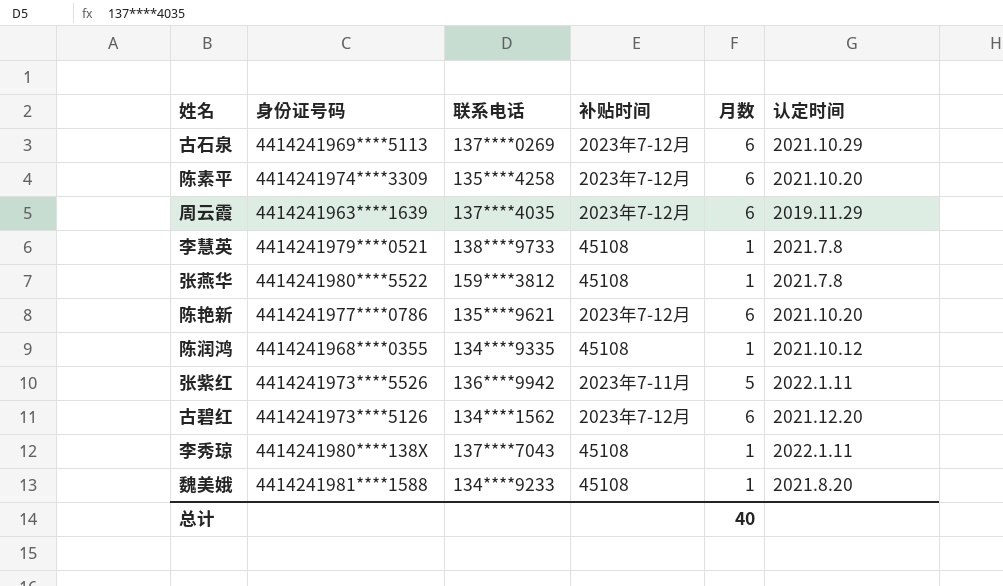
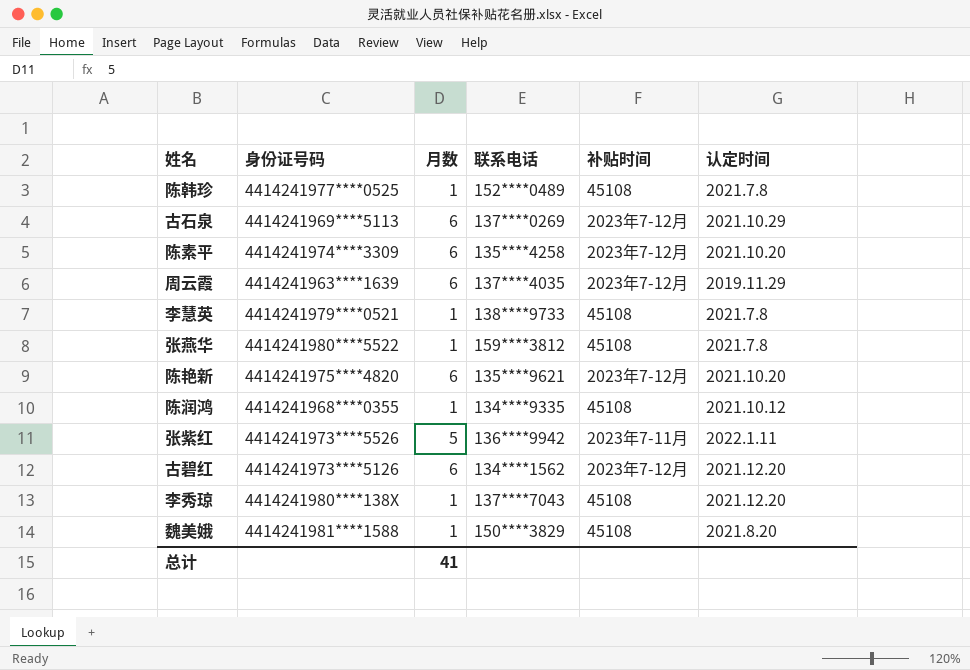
column 月数 | position: 5 -> 3
row 陈韩珍: none -> 4414241977****0525 | 1 | 152****0489 | 45108 | 2021.7.8
陈艳新 | 身份证号码: 4414241977****0786 -> 4414241975****4820
李秀琼 | 认定时间: 2022.1.11 -> 2021.12.20
魏美娥 | 联系电话: 134****9233 -> 150****3829
总计 | 月数: 40 -> 41

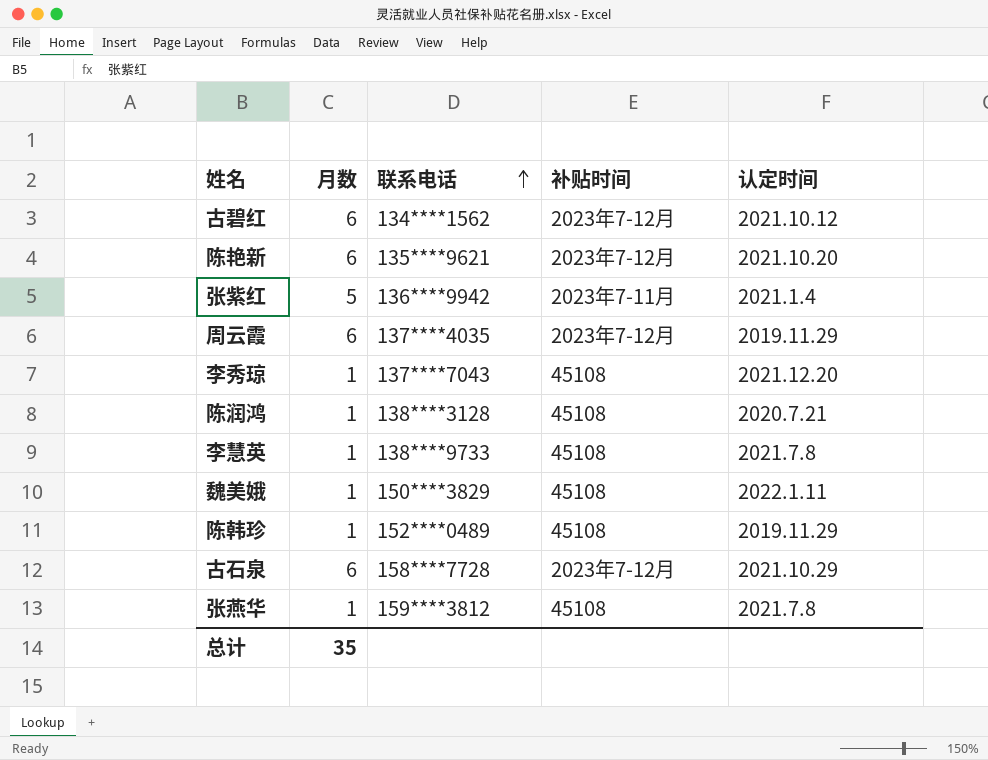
row order: none -> 联系电话 ascending
column 身份证号码 | position: 2 -> none
row 陈素平: 4414241974****3309 | 6 | 135****4258 | 2023年7-12月 | 2021.10.20 -> none
古碧红 | 认定时间: 2021.12.20 -> 2021.10.12
张紫红 | 认定时间: 2022.1.11 -> 2021.1.4
陈润鸿 | 联系电话: 134****9335 -> 138****3128
陈润鸿 | 认定时间: 2021.10.12 -> 2020.7.21
魏美娥 | 认定时间: 2021.8.20 -> 2022.1.11
陈韩珍 | 认定时间: 2021.7.8 -> 2019.11.29
古石泉 | 联系电话: 137****0269 -> 158****7728
总计 | 月数: 41 -> 35

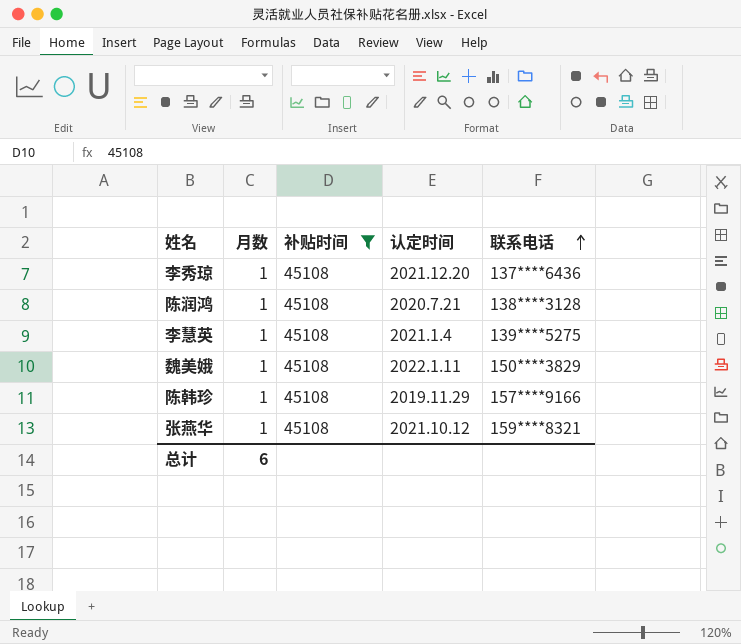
filter: none -> 补贴时间 = 45108
column 联系电话 | position: 3 -> 5
李秀琼 | 联系电话: 137****7043 -> 137****6436
李慧英 | 认定时间: 2021.7.8 -> 2021.1.4
李慧英 | 联系电话: 138****9733 -> 139****5275
陈韩珍 | 联系电话: 152****0489 -> 157****9166
张燕华 | 认定时间: 2021.7.8 -> 2021.10.12
张燕华 | 联系电话: 159****3812 -> 159****8321
总计 | 月数: 35 -> 6

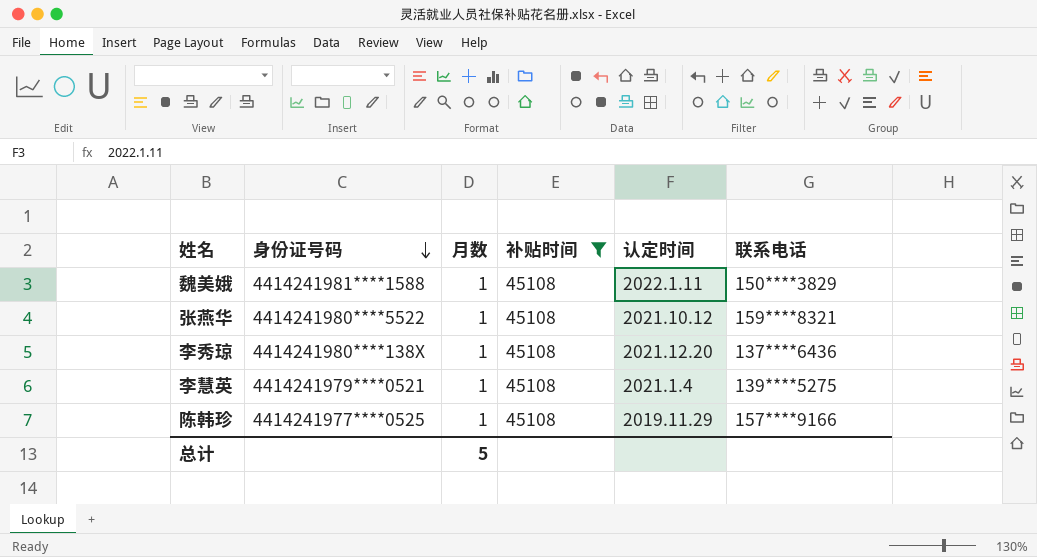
row order: 联系电话 ascending -> 身份证号码 descending
column 身份证号码 | position: none -> 2
row 陈润鸿: 1 | 45108 | 2020.7.21 | 138****3128 -> none
总计 | 月数: 6 -> 5

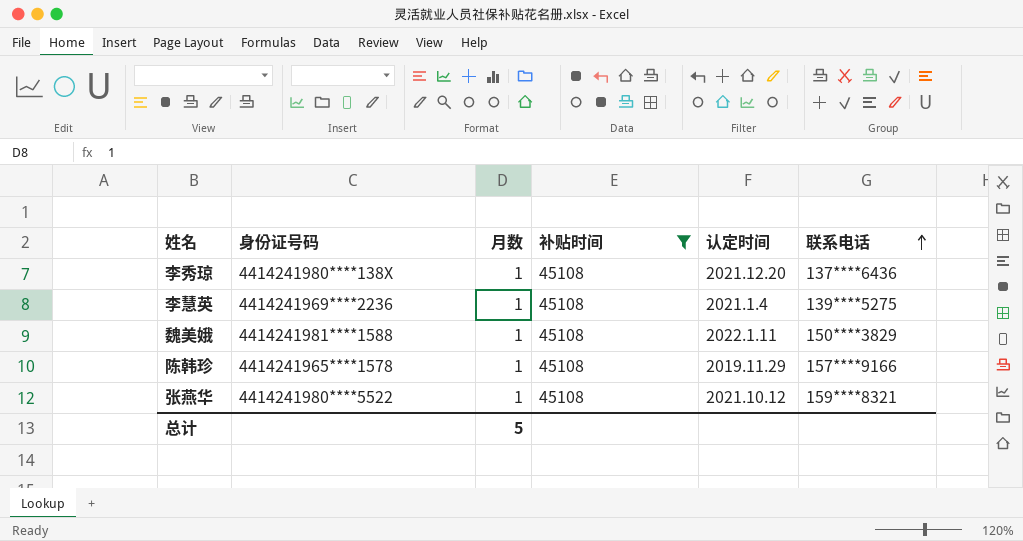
row order: 身份证号码 descending -> 联系电话 ascending
李慧英 | 身份证号码: 4414241979****0521 -> 4414241969****2236
陈韩珍 | 身份证号码: 4414241977****0525 -> 4414241965****1578

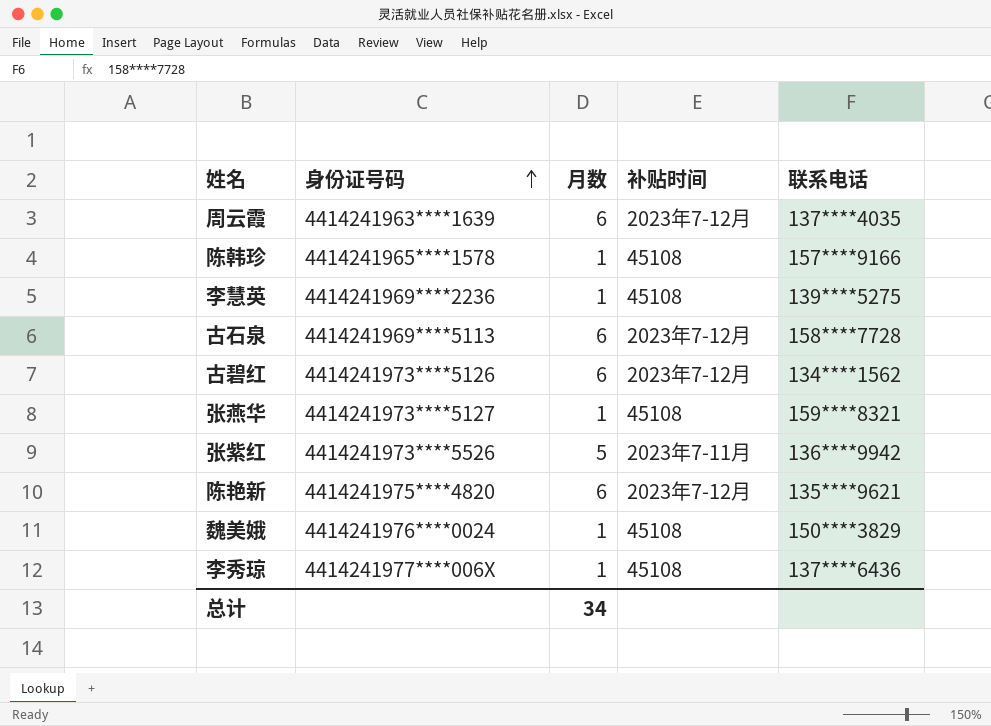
filter: 补贴时间 = 45108 -> none
row order: 联系电话 ascending -> 身份证号码 ascending
column 认定时间 | position: 5 -> none
张燕华 | 身份证号码: 4414241980****5522 -> 4414241973****5127
魏美娥 | 身份证号码: 4414241981****1588 -> 4414241976****0024
李秀琼 | 身份证号码: 4414241980****138X -> 4414241977****006X
总计 | 月数: 5 -> 34

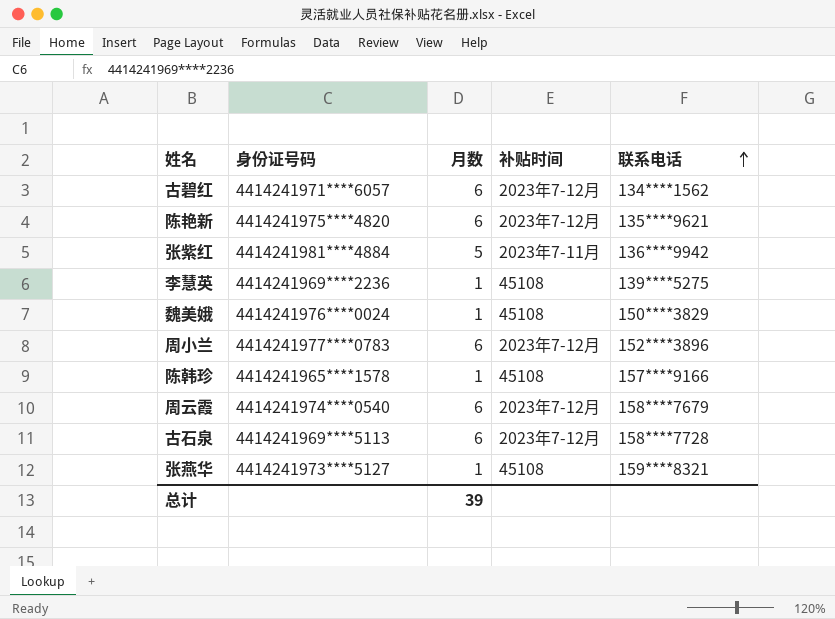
row order: 身份证号码 ascending -> 联系电话 ascending
row 李秀琼: 4414241977****006X | 1 | 45108 | 137****6436 -> none
古碧红 | 身份证号码: 4414241973****5126 -> 4414241971****6057
张紫红 | 身份证号码: 4414241973****5526 -> 4414241981****4884
row 周小兰: none -> 4414241977****0783 | 6 | 2023年7-12月 | 152****3896
周云霞 | 身份证号码: 4414241963****1639 -> 4414241974****0540
周云霞 | 联系电话: 137****4035 -> 158****7679
总计 | 月数: 34 -> 39

